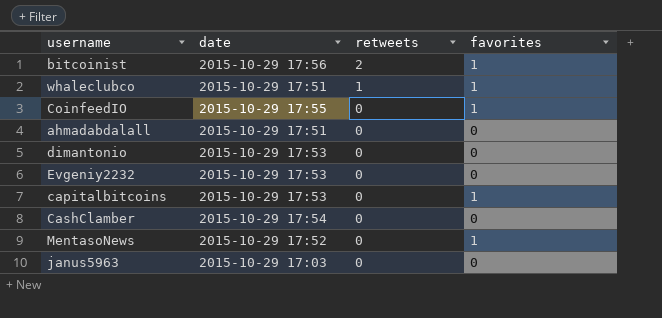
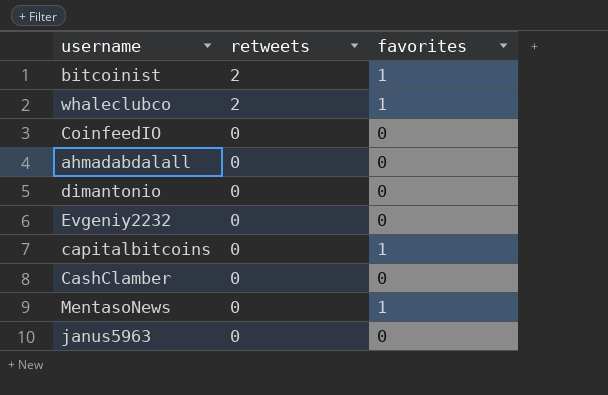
column date | position: 2 -> none
whaleclubco | retweets: 1 -> 2
CoinfeedIO | favorites: 1 -> 0

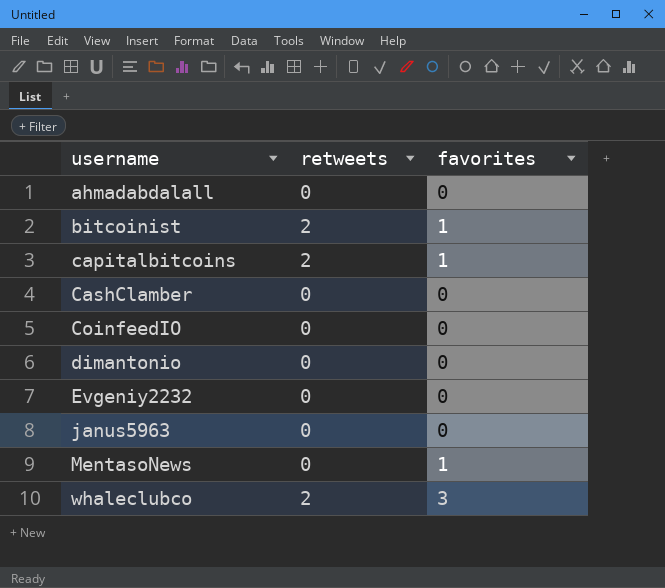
row order: retweets descending -> username ascending
capitalbitcoins | retweets: 0 -> 2
whaleclubco | favorites: 1 -> 3

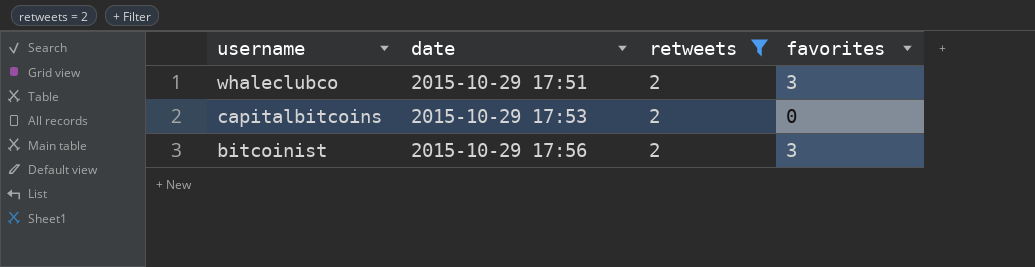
filter: none -> retweets = 2
row order: username ascending -> username descending
column date | position: none -> 2
capitalbitcoins | favorites: 1 -> 0
bitcoinist | favorites: 1 -> 3

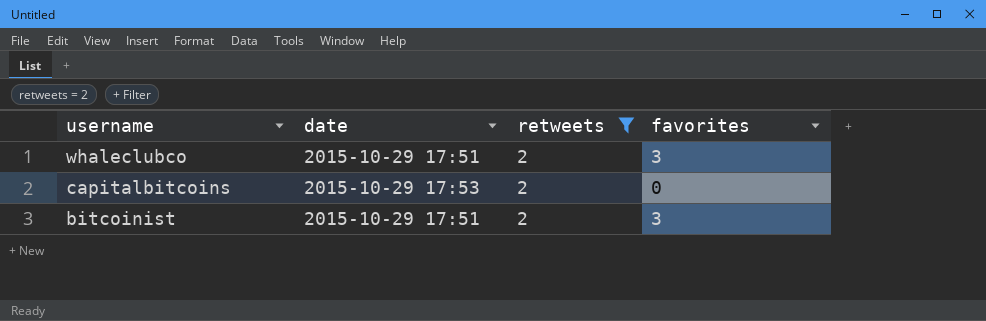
bitcoinist | date: 2015-10-29 17:56 -> 2015-10-29 17:51

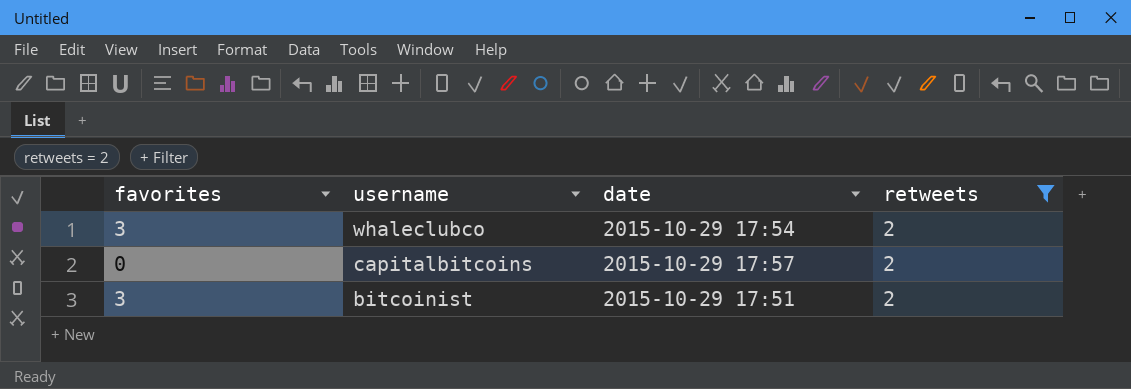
column favorites | position: 4 -> 1
whaleclubco | date: 2015-10-29 17:51 -> 2015-10-29 17:54
capitalbitcoins | date: 2015-10-29 17:53 -> 2015-10-29 17:57

